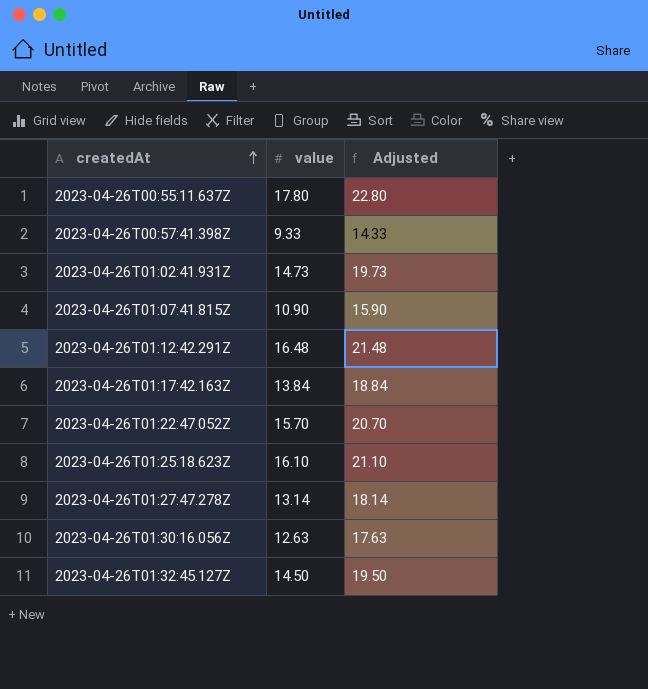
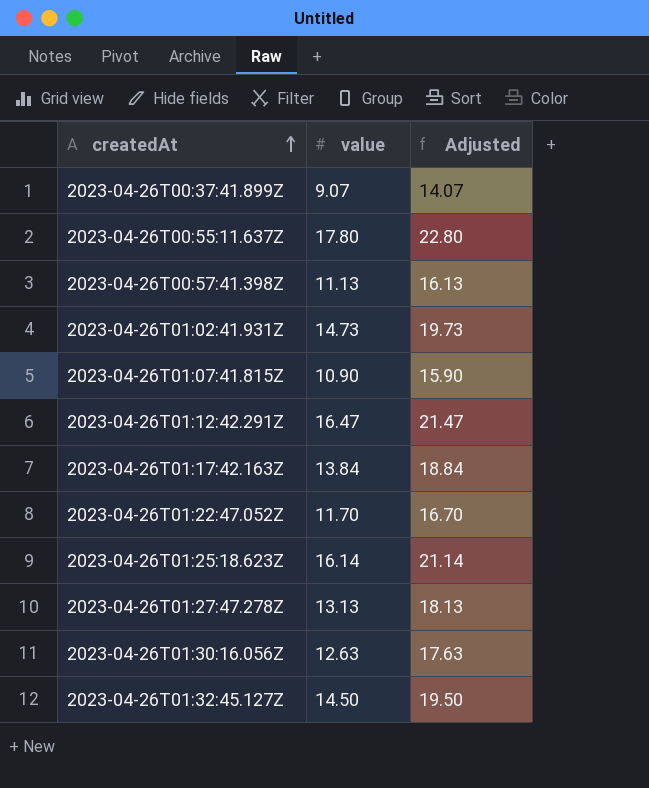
row 2023-04-26T00:37:41.899Z: none -> 9.07 | 14.07
2023-04-26T00:57:41.398Z | value: 9.33 -> 11.13
2023-04-26T00:57:41.398Z | Adjusted: 14.33 -> 16.13
2023-04-26T01:12:42.291Z | value: 16.48 -> 16.47
2023-04-26T01:12:42.291Z | Adjusted: 21.48 -> 21.47
2023-04-26T01:22:47.052Z | value: 15.70 -> 11.70
2023-04-26T01:22:47.052Z | Adjusted: 20.70 -> 16.70
2023-04-26T01:25:18.623Z | value: 16.10 -> 16.14
2023-04-26T01:25:18.623Z | Adjusted: 21.10 -> 21.14
2023-04-26T01:27:47.278Z | value: 13.14 -> 13.13
2023-04-26T01:27:47.278Z | Adjusted: 18.14 -> 18.13

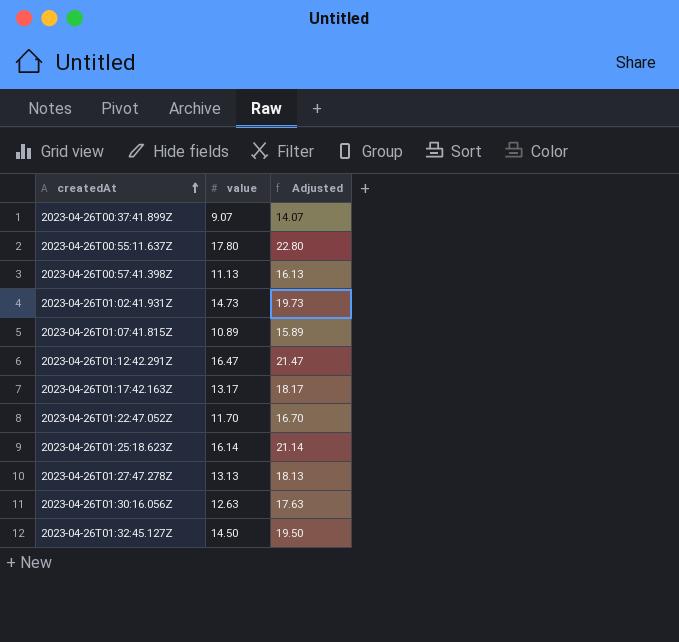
2023-04-26T01:07:41.815Z | value: 10.90 -> 10.89
2023-04-26T01:07:41.815Z | Adjusted: 15.90 -> 15.89
2023-04-26T01:17:42.163Z | value: 13.84 -> 13.17
2023-04-26T01:17:42.163Z | Adjusted: 18.84 -> 18.17

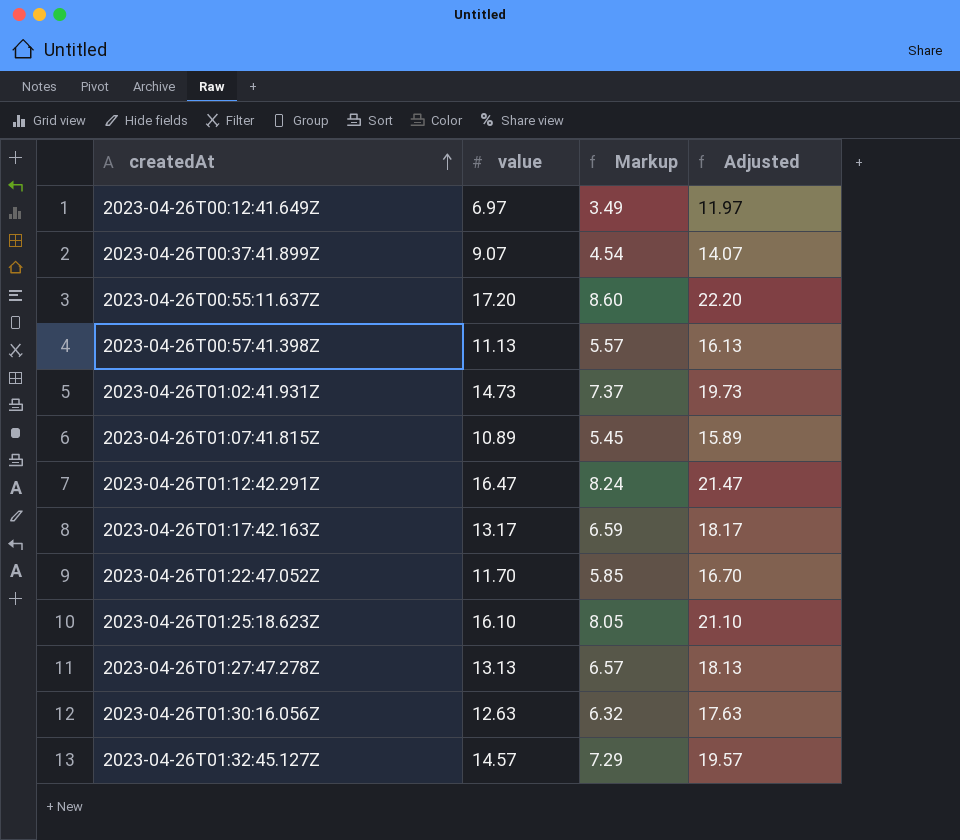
column Markup | formula: none -> [value] * 0.5
row 2023-04-26T00:12:41.649Z: none -> 6.97 | 3.49 | 11.97
2023-04-26T00:55:11.637Z | value: 17.80 -> 17.20
2023-04-26T00:55:11.637Z | Adjusted: 22.80 -> 22.20
2023-04-26T01:25:18.623Z | value: 16.14 -> 16.10
2023-04-26T01:25:18.623Z | Adjusted: 21.14 -> 21.10
2023-04-26T01:32:45.127Z | value: 14.50 -> 14.57
2023-04-26T01:32:45.127Z | Adjusted: 19.50 -> 19.57

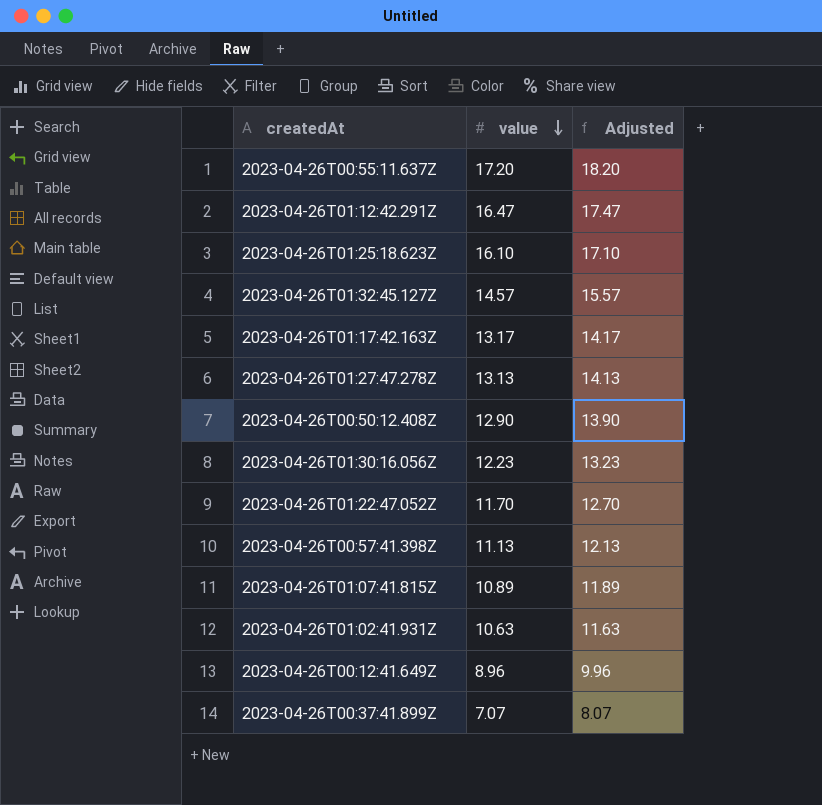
row order: createdAt ascending -> value descending
column Markup | formula: [value] * 0.5 -> none
column Adjusted | formula: [value] + 5 -> [value] + 1
row 2023-04-26T00:50:12.408Z: none -> 12.90 | 13.90
2023-04-26T01:30:16.056Z | value: 12.63 -> 12.23
2023-04-26T01:02:41.931Z | value: 14.73 -> 10.63
2023-04-26T00:12:41.649Z | value: 6.97 -> 8.96
2023-04-26T00:37:41.899Z | value: 9.07 -> 7.07

